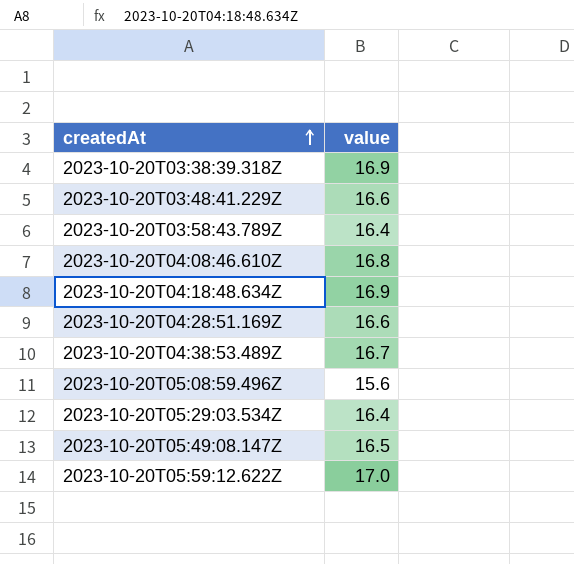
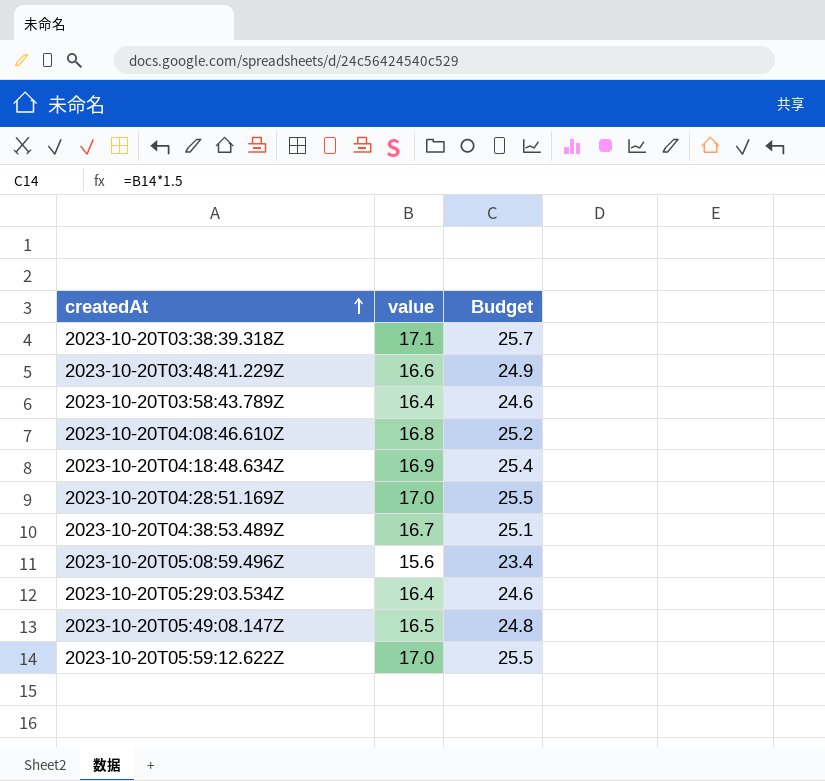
column Budget | formula: none -> [value] * 1.5
2023-10-20T03:38:39.318Z | value: 16.9 -> 17.1
2023-10-20T04:28:51.169Z | value: 16.6 -> 17.0

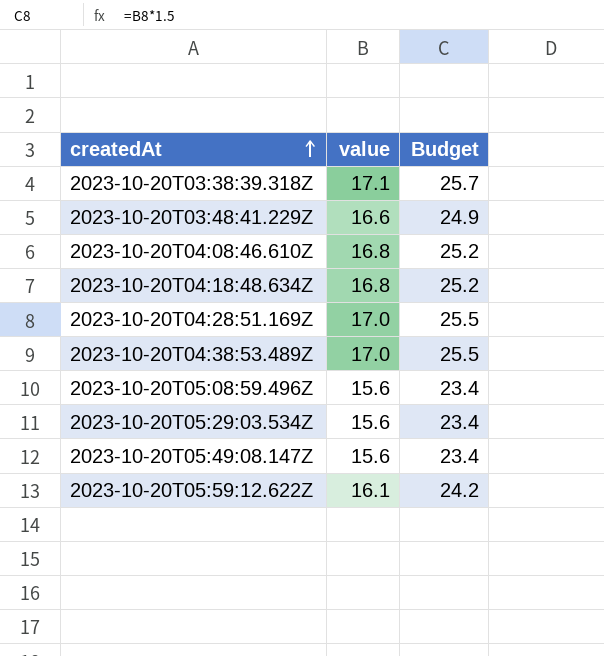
row 2023-10-20T03:58:43.789Z: 16.4 | 24.6 -> none
2023-10-20T04:18:48.634Z | value: 16.9 -> 16.8
2023-10-20T04:18:48.634Z | Budget: 25.4 -> 25.2
2023-10-20T04:38:53.489Z | value: 16.7 -> 17.0
2023-10-20T04:38:53.489Z | Budget: 25.1 -> 25.5
2023-10-20T05:29:03.534Z | value: 16.4 -> 15.6
2023-10-20T05:29:03.534Z | Budget: 24.6 -> 23.4
2023-10-20T05:49:08.147Z | value: 16.5 -> 15.6
2023-10-20T05:49:08.147Z | Budget: 24.8 -> 23.4
2023-10-20T05:59:12.622Z | value: 17.0 -> 16.1
2023-10-20T05:59:12.622Z | Budget: 25.5 -> 24.2

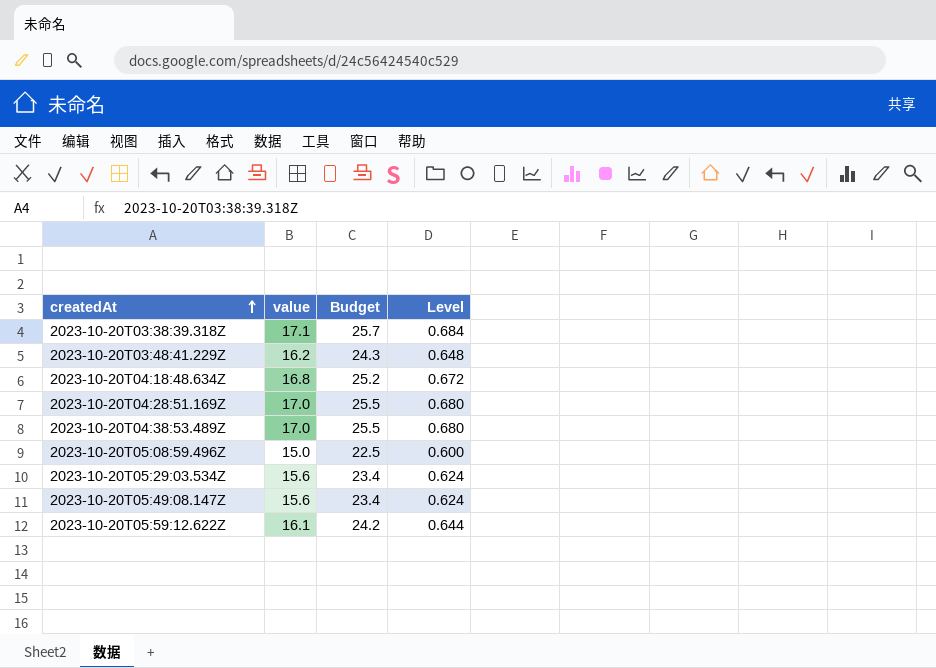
column Level | formula: none -> [value] * 0.04
row 2023-10-20T04:08:46.610Z: 16.8 | 25.2 -> none
2023-10-20T03:48:41.229Z | value: 16.6 -> 16.2
2023-10-20T03:48:41.229Z | Budget: 24.9 -> 24.3
2023-10-20T05:08:59.496Z | value: 15.6 -> 15.0
2023-10-20T05:08:59.496Z | Budget: 23.4 -> 22.5

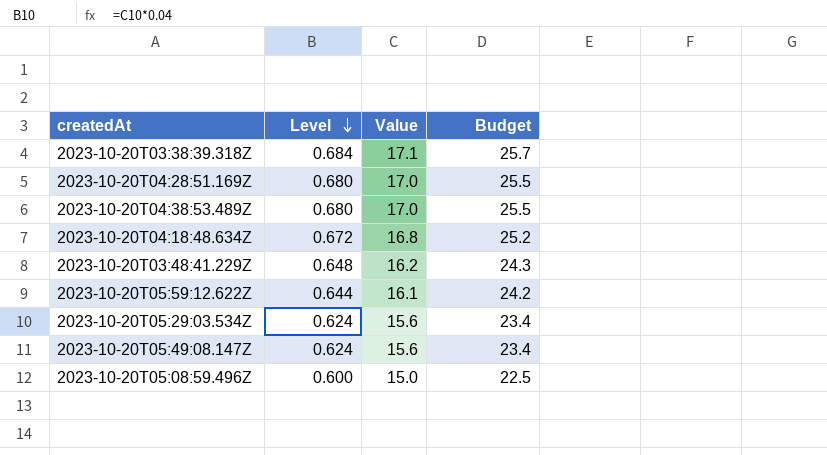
row order: createdAt ascending -> Level descending
column Level | position: 4 -> 2
column name: value -> Value

